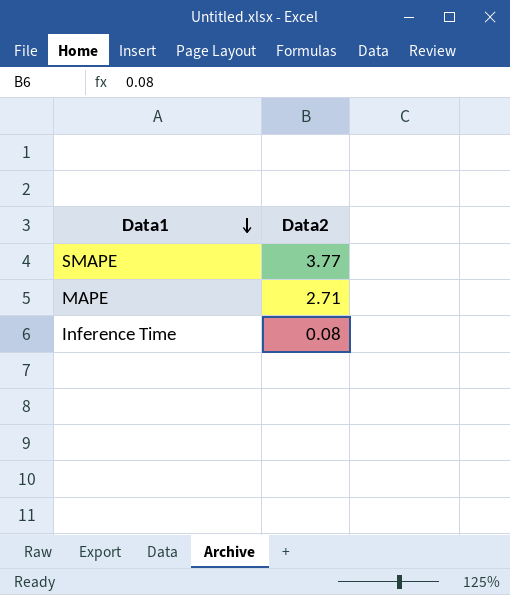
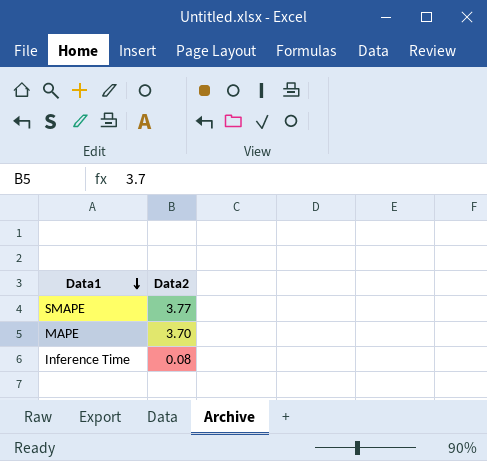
MAPE | Data2: 2.71 -> 3.70

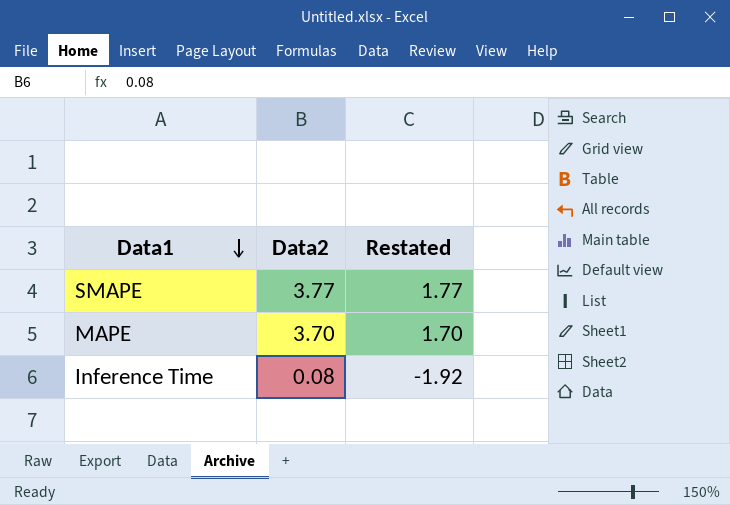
column Restated | formula: none -> [Data2] - 2

